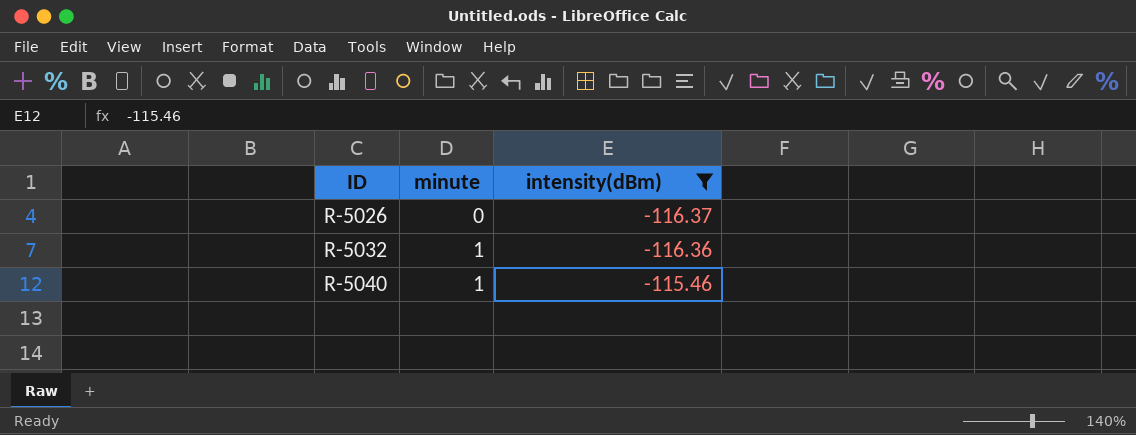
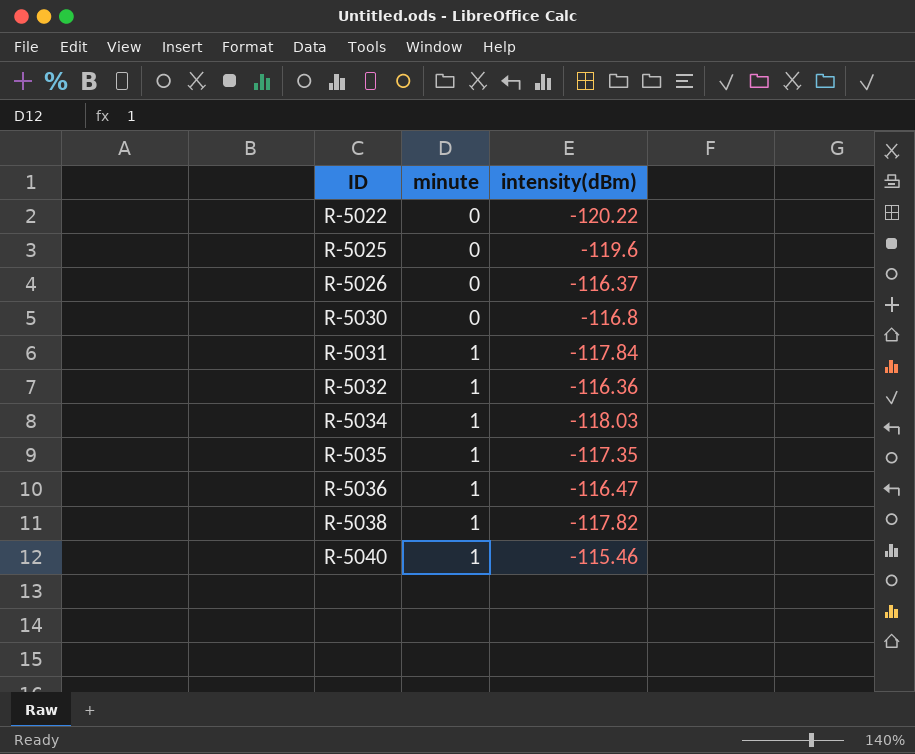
filter: intensity(dBm) >= -116.37 -> none

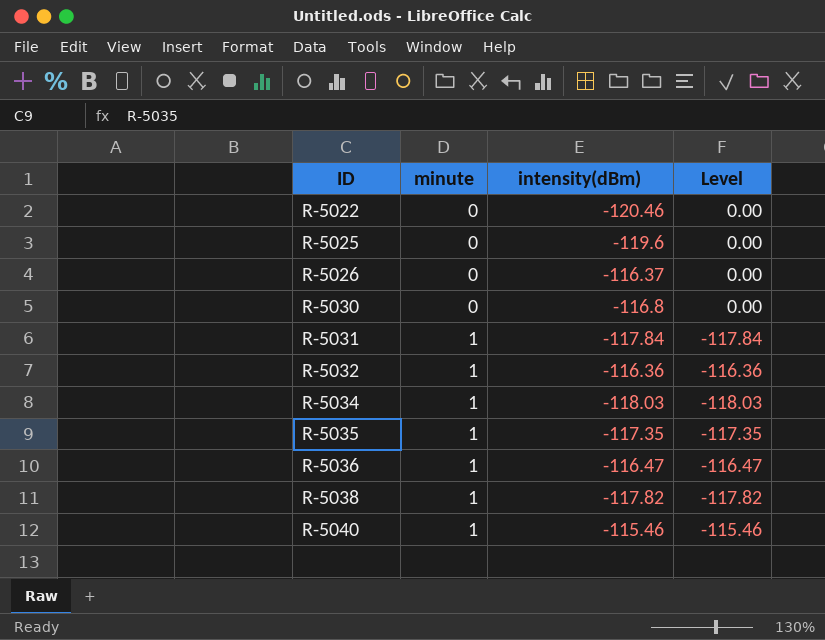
column Level | formula: none -> [minute] * [intensity(dBm)]
R-5022 | intensity(dBm): -120.22 -> -120.46

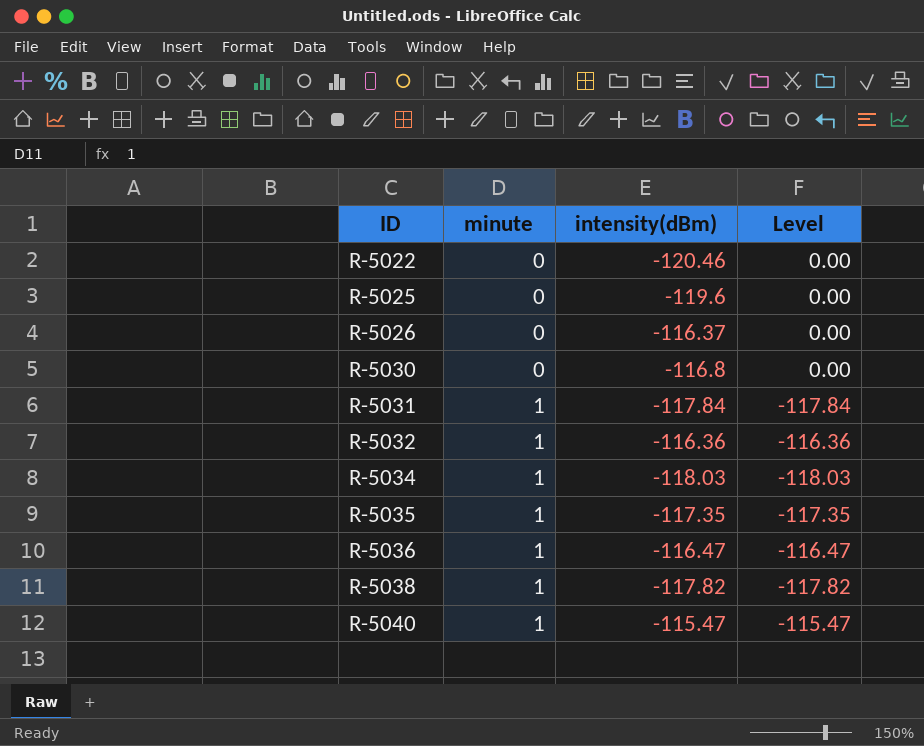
R-5040 | intensity(dBm): -115.46 -> -115.47
R-5040 | Level: -115.46 -> -115.47

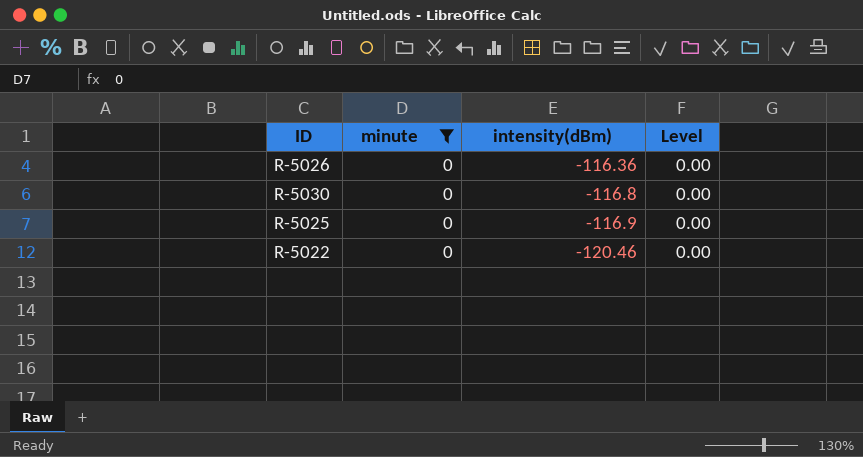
filter: none -> minute = 0
row order: ID ascending -> intensity(dBm) descending
R-5026 | intensity(dBm): -116.37 -> -116.36
R-5025 | intensity(dBm): -119.6 -> -116.9

